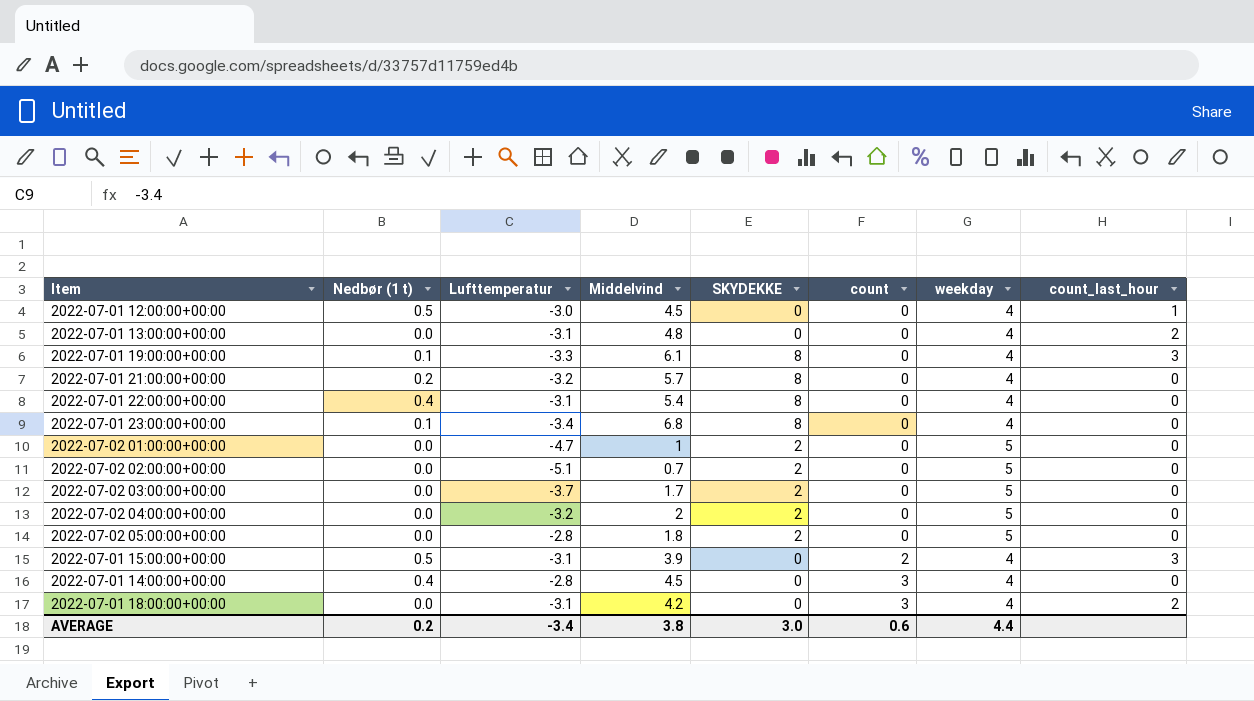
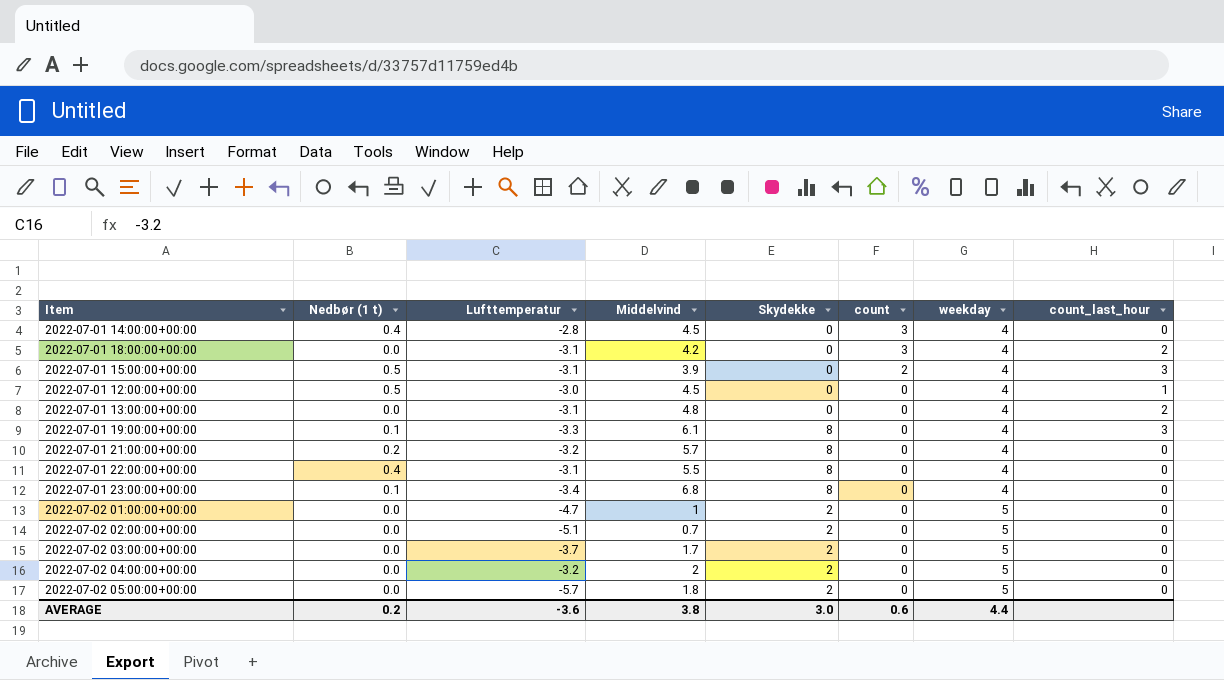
row order: count ascending -> count descending
column name: SKYDEKKE -> Skydekke
2022-07-01 22:00:00+00:00 | Middelvind: 5.4 -> 5.5
2022-07-02 05:00:00+00:00 | Lufttemperatur: -2.8 -> -5.7
AVERAGE | Lufttemperatur: -3.4 -> -3.6

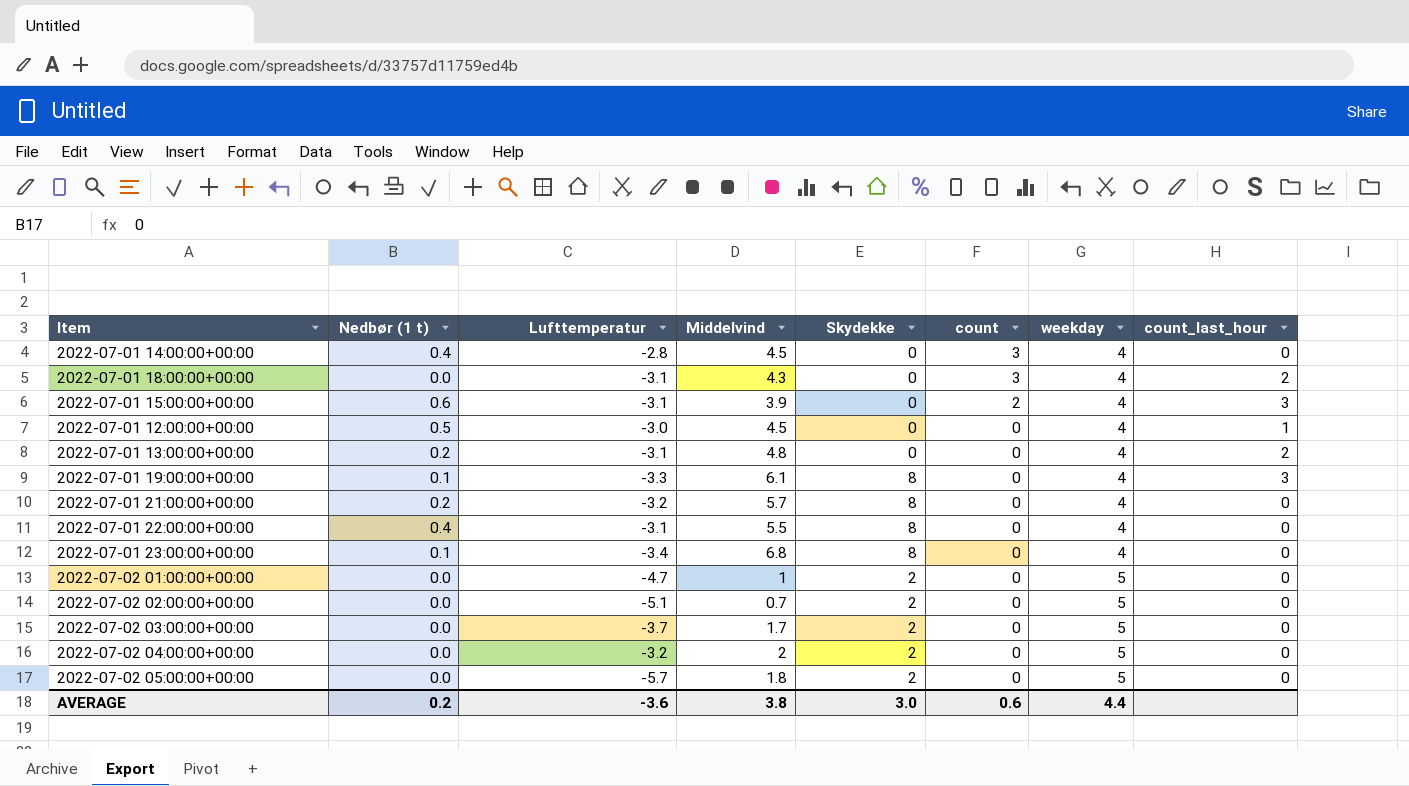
2022-07-01 18:00:00+00:00 | Middelvind: 4.2 -> 4.3
2022-07-01 15:00:00+00:00 | Nedbør (1 t): 0.5 -> 0.6
2022-07-01 13:00:00+00:00 | Nedbør (1 t): 0.0 -> 0.2

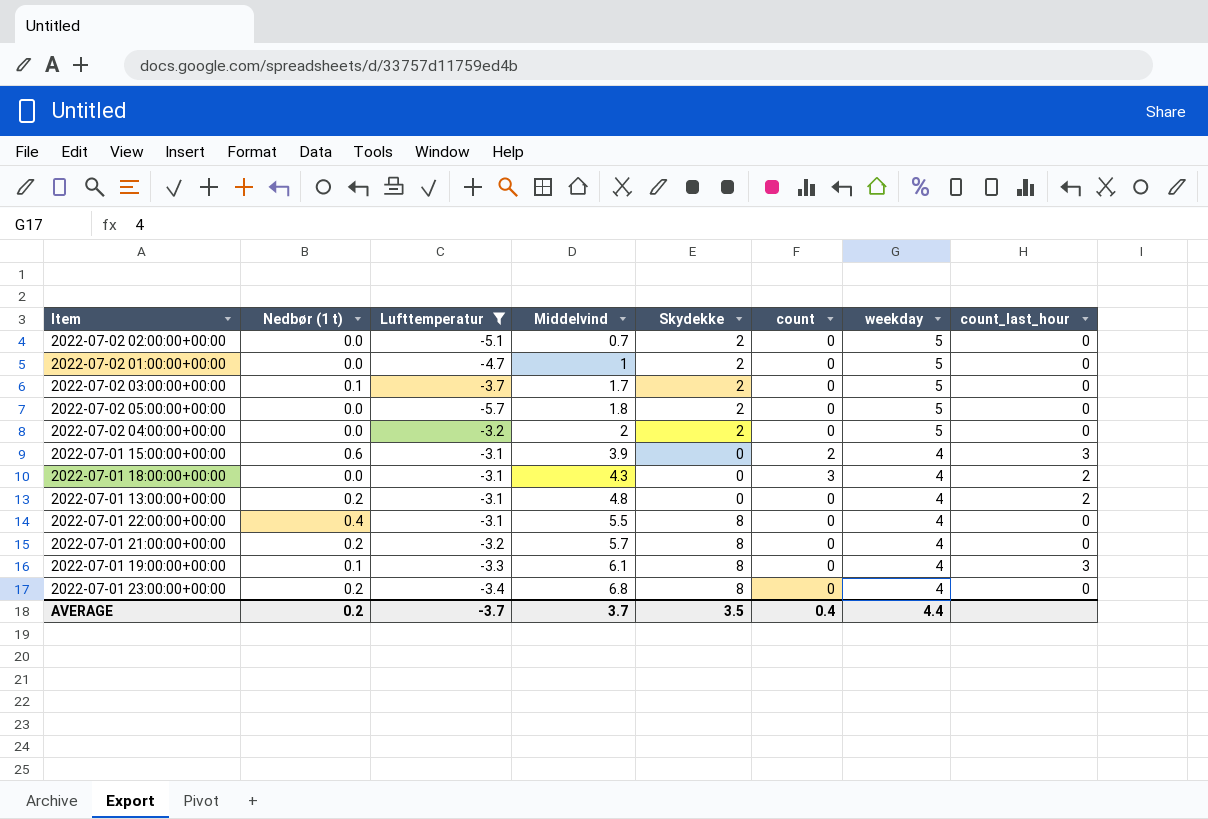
filter: none -> Lufttemperatur <= -3.1
row order: count descending -> Middelvind ascending
2022-07-02 03:00:00+00:00 | Nedbør (1 t): 0.0 -> 0.1
2022-07-01 23:00:00+00:00 | Nedbør (1 t): 0.1 -> 0.2
AVERAGE | Lufttemperatur: -3.6 -> -3.7
AVERAGE | Middelvind: 3.8 -> 3.7
AVERAGE | Skydekke: 3.0 -> 3.5
AVERAGE | count: 0.6 -> 0.4

